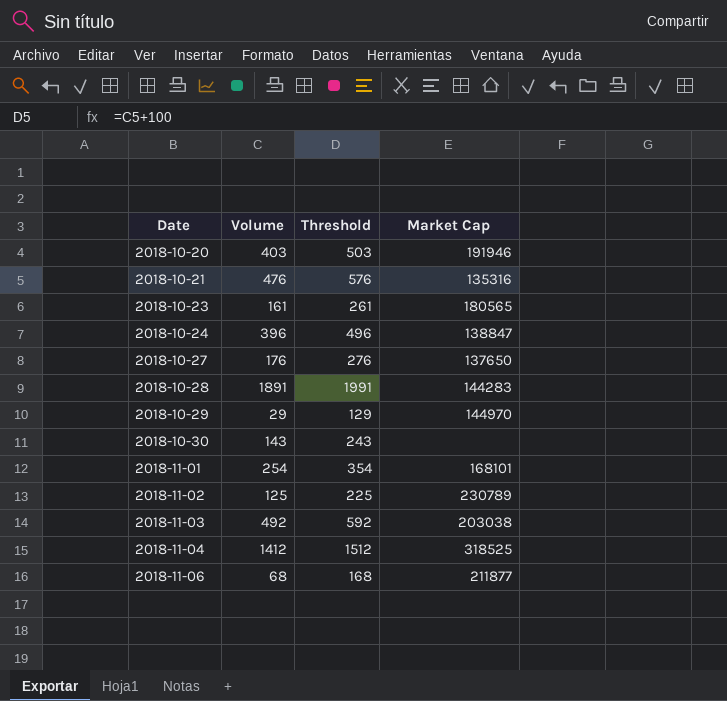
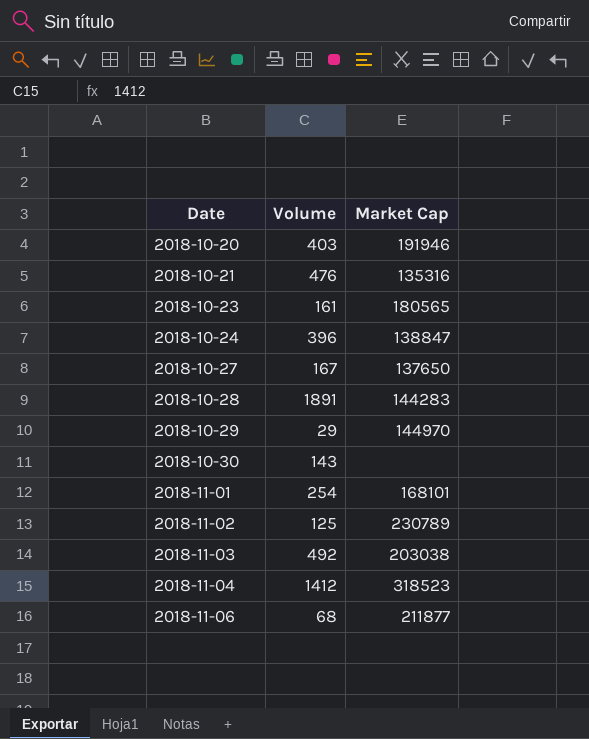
column Threshold | formula: [Volume] + 100 -> none
2018-10-27 | Volume: 176 -> 167
2018-11-04 | Market Cap: 318525 -> 318523

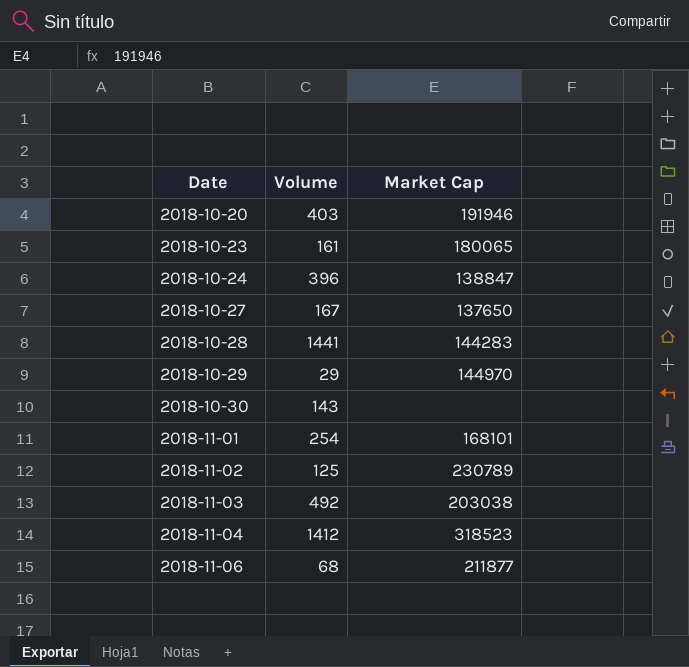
row 2018-10-21: 476 | 135316 -> none
2018-10-23 | Market Cap: 180565 -> 180065
2018-10-28 | Volume: 1891 -> 1441

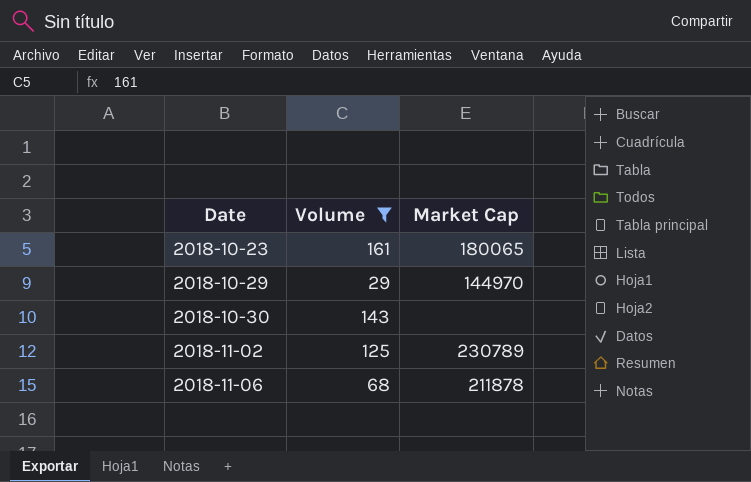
filter: none -> Volume <= 161
2018-11-06 | Market Cap: 211877 -> 211878

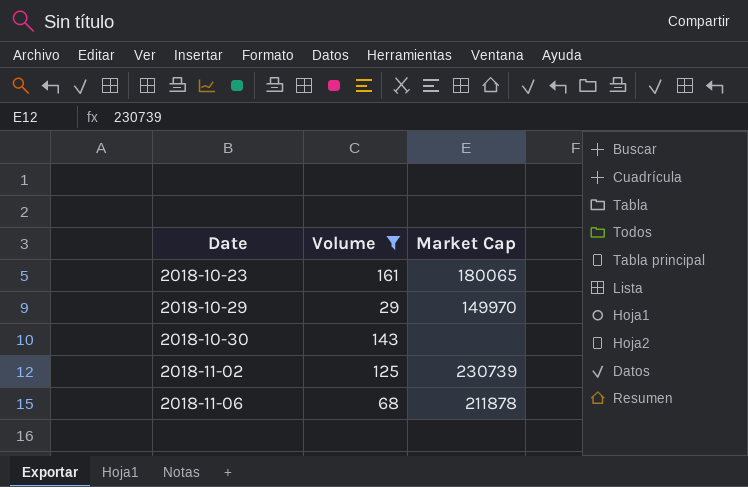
2018-10-29 | Market Cap: 144970 -> 149970
2018-11-02 | Market Cap: 230789 -> 230739

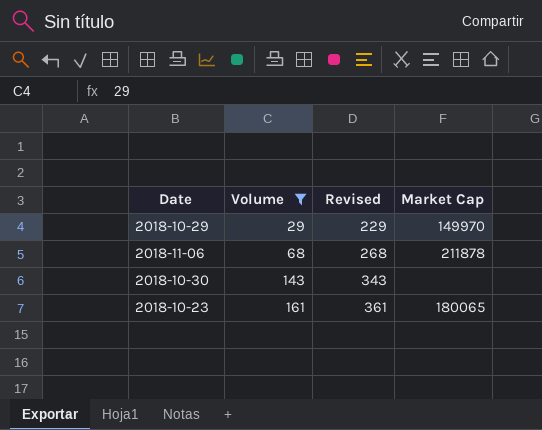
row order: Date ascending -> Volume ascending
column Revised | formula: none -> [Volume] + 200
row 2018-11-02: 125 | 230739 -> none

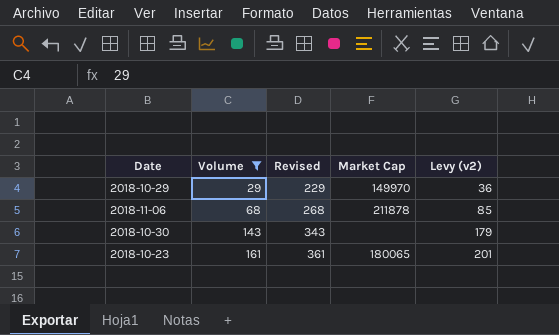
column Levy (v2) | formula: none -> [Volume] * 1.25

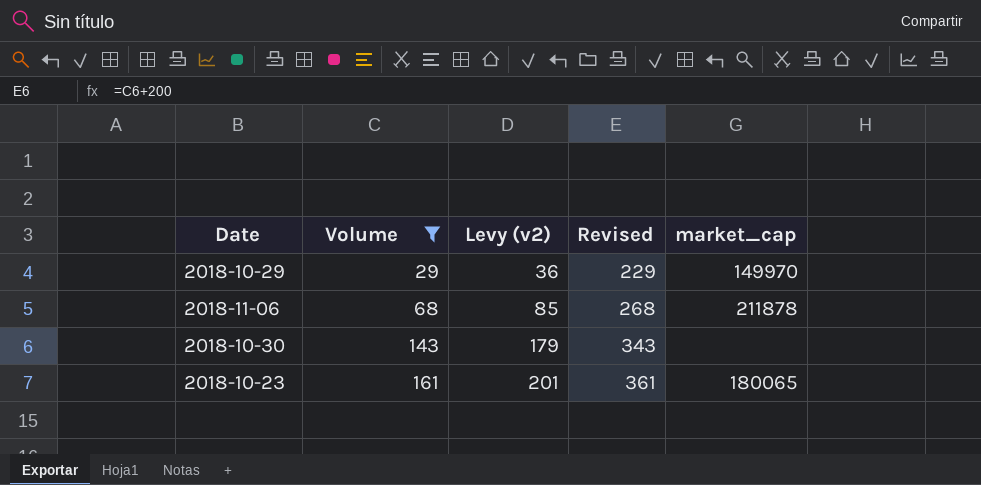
column Levy (v2) | position: 5 -> 3
column name: Market Cap -> market_cap

